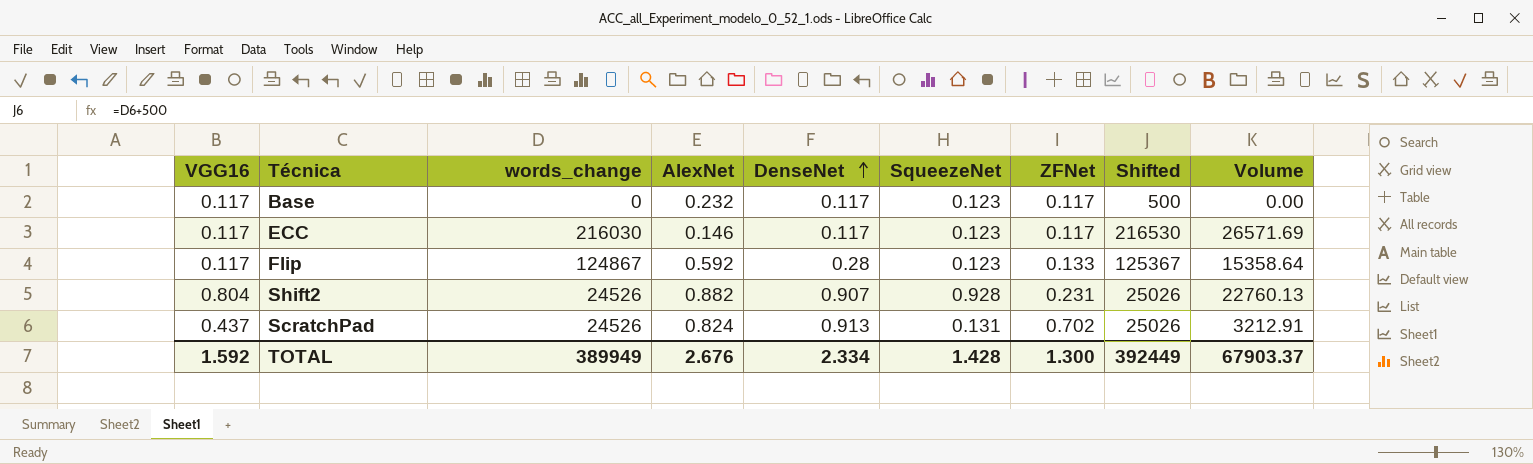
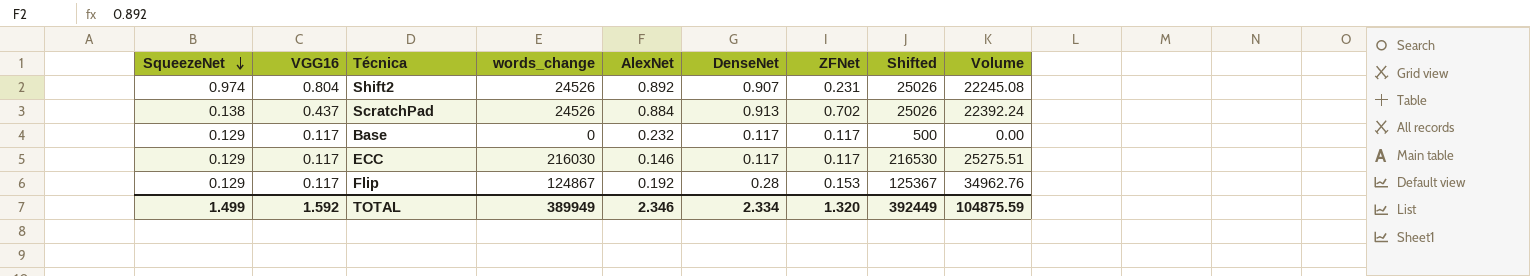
row order: DenseNet ascending -> SqueezeNet descending
column SqueezeNet | position: 6 -> 1
column Volume | formula: [words_change] * [SqueezeNet] -> [words_change] * [DenseNet]
Shift2 | SqueezeNet: 0.928 -> 0.974
Shift2 | AlexNet: 0.882 -> 0.892
ScratchPad | SqueezeNet: 0.131 -> 0.138
ScratchPad | AlexNet: 0.824 -> 0.884
Base | SqueezeNet: 0.123 -> 0.129
ECC | SqueezeNet: 0.123 -> 0.129
Flip | SqueezeNet: 0.123 -> 0.129
Flip | AlexNet: 0.592 -> 0.192
Flip | ZFNet: 0.133 -> 0.153
TOTAL | SqueezeNet: 1.428 -> 1.499
TOTAL | AlexNet: 2.676 -> 2.346
TOTAL | ZFNet: 1.300 -> 1.320
TOTAL | Volume: 67903.37 -> 104875.59

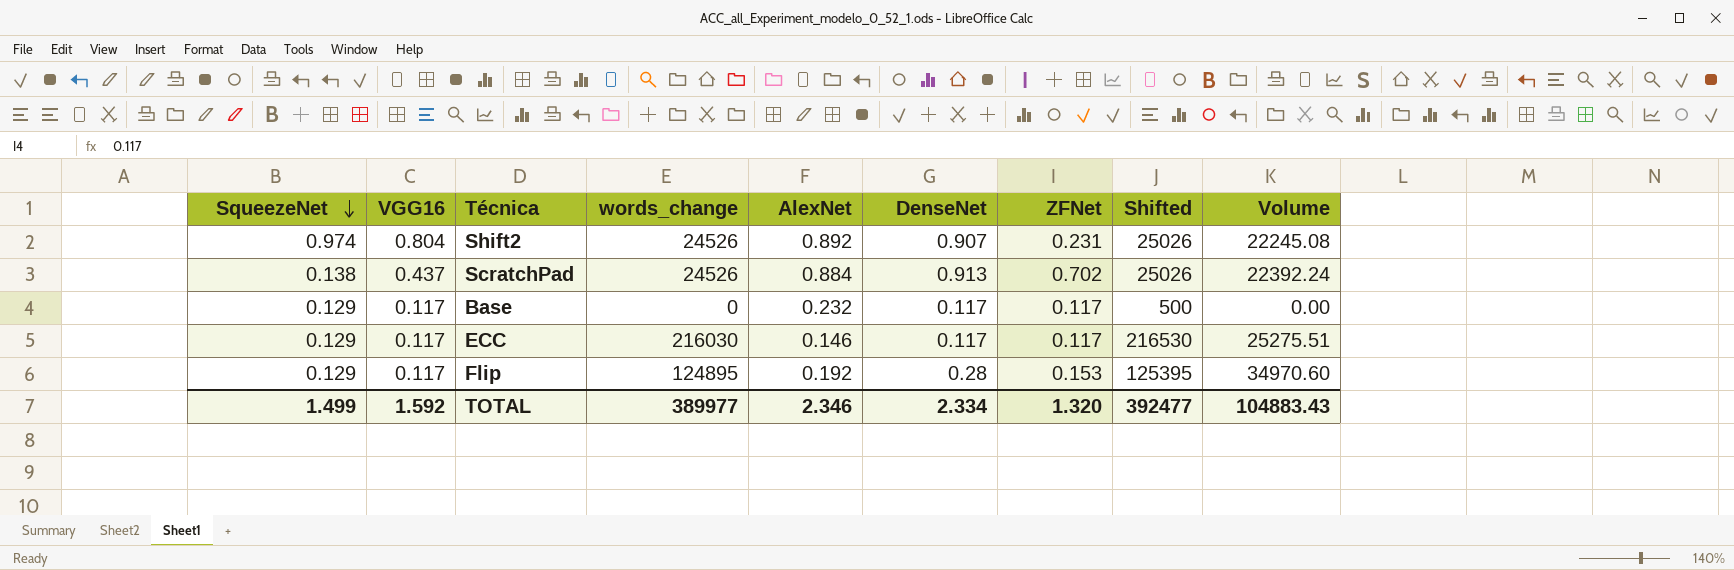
Flip | words_change: 124867 -> 124895
Flip | Shifted: 125367 -> 125395
Flip | Volume: 34962.76 -> 34970.60
TOTAL | words_change: 389949 -> 389977
TOTAL | Shifted: 392449 -> 392477
TOTAL | Volume: 104875.59 -> 104883.43

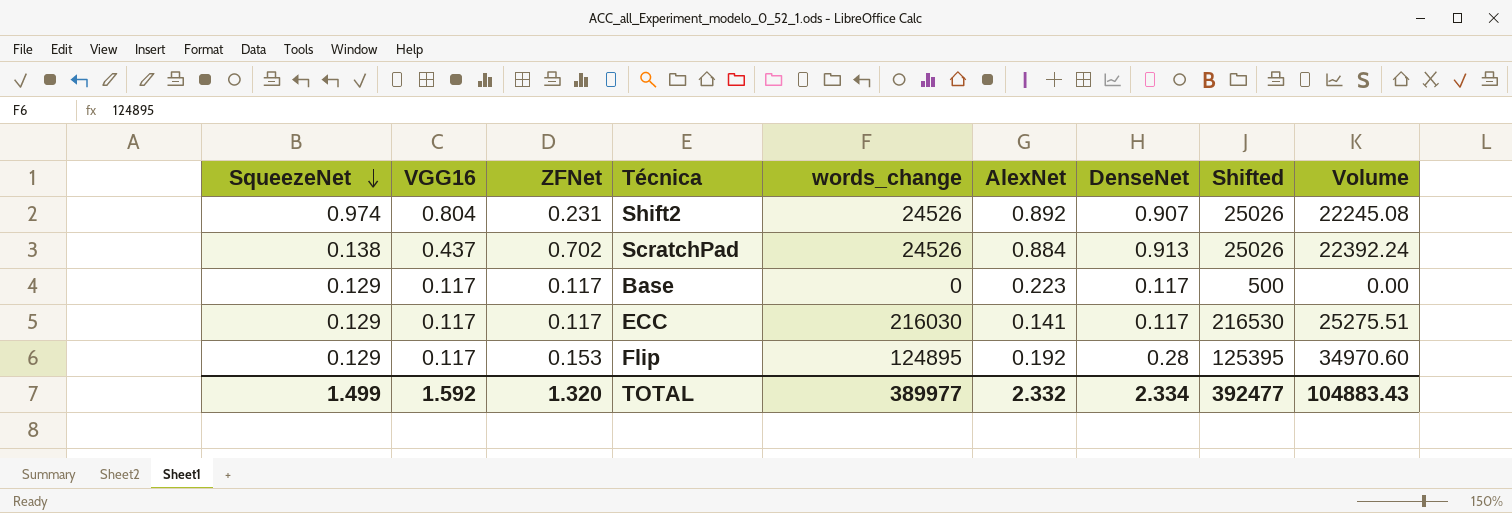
column ZFNet | position: 7 -> 3
Base | AlexNet: 0.232 -> 0.223
ECC | AlexNet: 0.146 -> 0.141
TOTAL | AlexNet: 2.346 -> 2.332

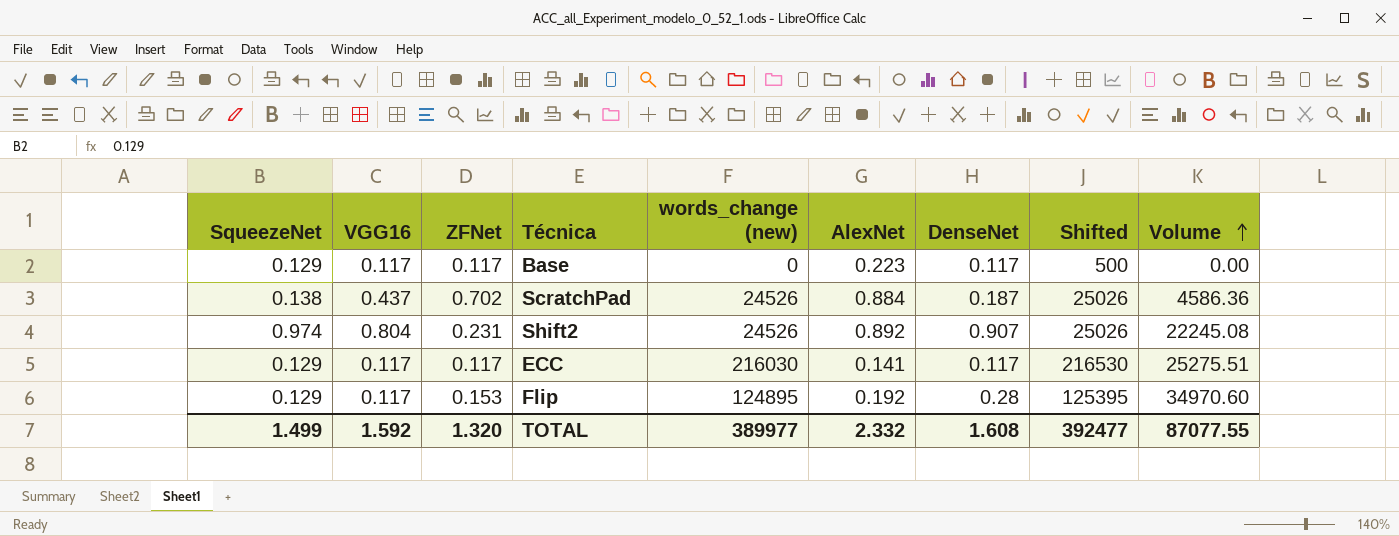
row order: SqueezeNet descending -> Volume ascending
column name: words_change -> words_change (new)
ScratchPad | DenseNet: 0.913 -> 0.187
ScratchPad | Volume: 22392.24 -> 4586.36
TOTAL | DenseNet: 2.334 -> 1.608
TOTAL | Volume: 104883.43 -> 87077.55

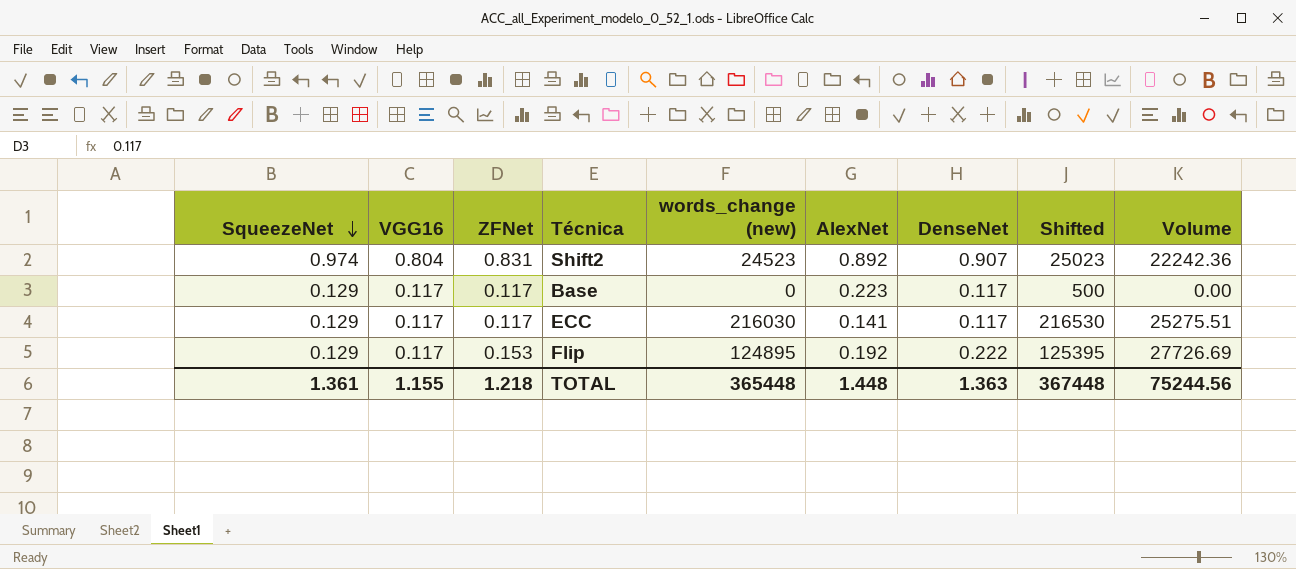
row order: Volume ascending -> SqueezeNet descending
row ScratchPad: 0.138 | 0.437 | 0.702 | 24526 | 0.884 | 0.187 | 25026 | 4586.36 -> none
Shift2 | ZFNet: 0.231 -> 0.831
Shift2 | words_change (new): 24526 -> 24523
Shift2 | Shifted: 25026 -> 25023
Shift2 | Volume: 22245.08 -> 22242.36
Flip | DenseNet: 0.28 -> 0.222
Flip | Volume: 34970.60 -> 27726.69
TOTAL | SqueezeNet: 1.499 -> 1.361
TOTAL | VGG16: 1.592 -> 1.155
TOTAL | ZFNet: 1.320 -> 1.218
TOTAL | words_change (new): 389977 -> 365448
TOTAL | AlexNet: 2.332 -> 1.448
TOTAL | DenseNet: 1.608 -> 1.363
TOTAL | Shifted: 392477 -> 367448
TOTAL | Volume: 87077.55 -> 75244.56

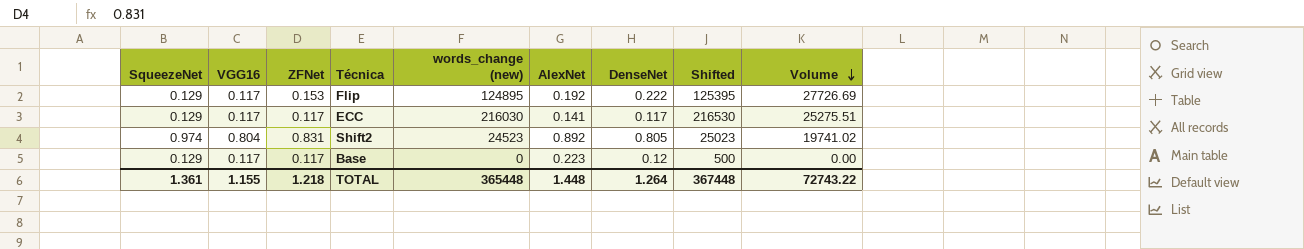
row order: SqueezeNet descending -> Volume descending
Shift2 | DenseNet: 0.907 -> 0.805
Shift2 | Volume: 22242.36 -> 19741.02
Base | DenseNet: 0.117 -> 0.12
TOTAL | DenseNet: 1.363 -> 1.264
TOTAL | Volume: 75244.56 -> 72743.22

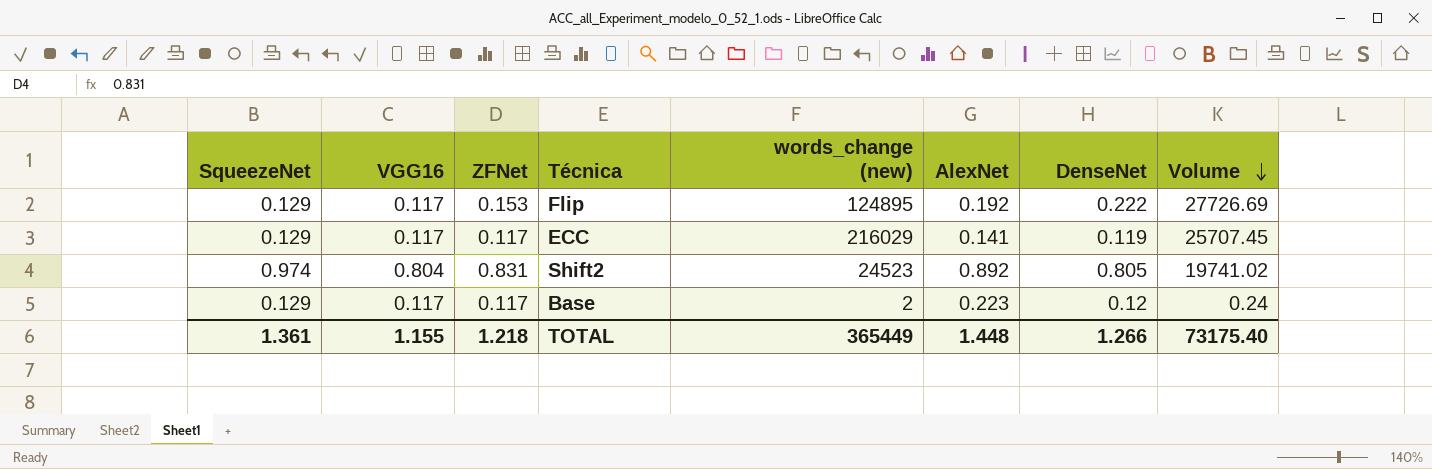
column Shifted | formula: [words_change (new)] + 500 -> none
ECC | words_change (new): 216030 -> 216029
ECC | DenseNet: 0.117 -> 0.119
ECC | Volume: 25275.51 -> 25707.45
Base | words_change (new): 0 -> 2
Base | Volume: 0.00 -> 0.24
TOTAL | words_change (new): 365448 -> 365449
TOTAL | DenseNet: 1.264 -> 1.266
TOTAL | Volume: 72743.22 -> 73175.40

